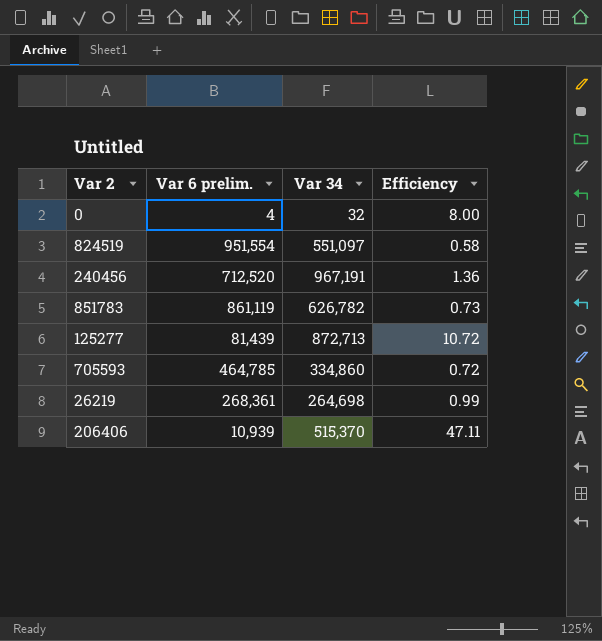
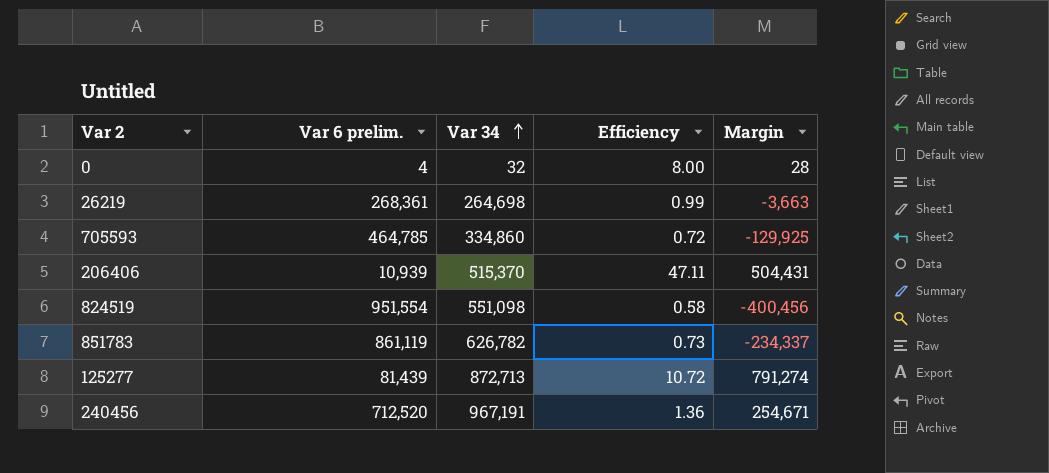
row order: none -> Var 34 ascending
column Margin | formula: none -> [Var 34] - [Var 6 prelim.]
824519 | Var 34: 551,097 -> 551,098

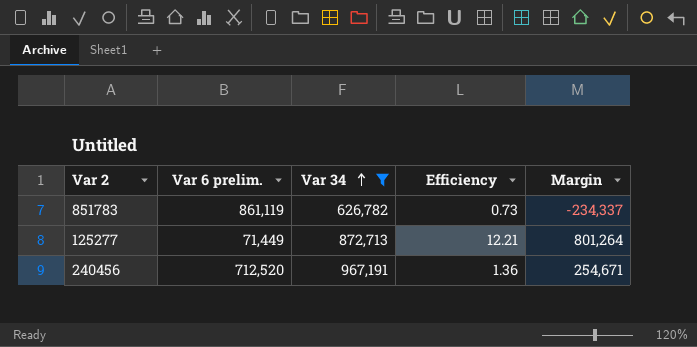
filter: none -> Var 34 >= 626,782
125277 | Var 6 prelim.: 81,439 -> 71,449
125277 | Efficiency: 10.72 -> 12.21
125277 | Margin: 791,274 -> 801,264

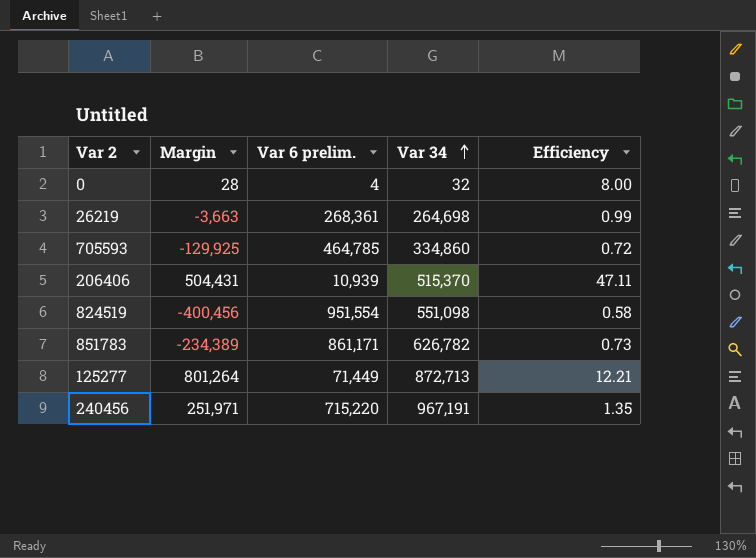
filter: Var 34 >= 626,782 -> none
column Margin | position: 5 -> 2
851783 | Margin: -234,337 -> -234,389
851783 | Var 6 prelim.: 861,119 -> 861,171
240456 | Margin: 254,671 -> 251,971
240456 | Var 6 prelim.: 712,520 -> 715,220
240456 | Efficiency: 1.36 -> 1.35

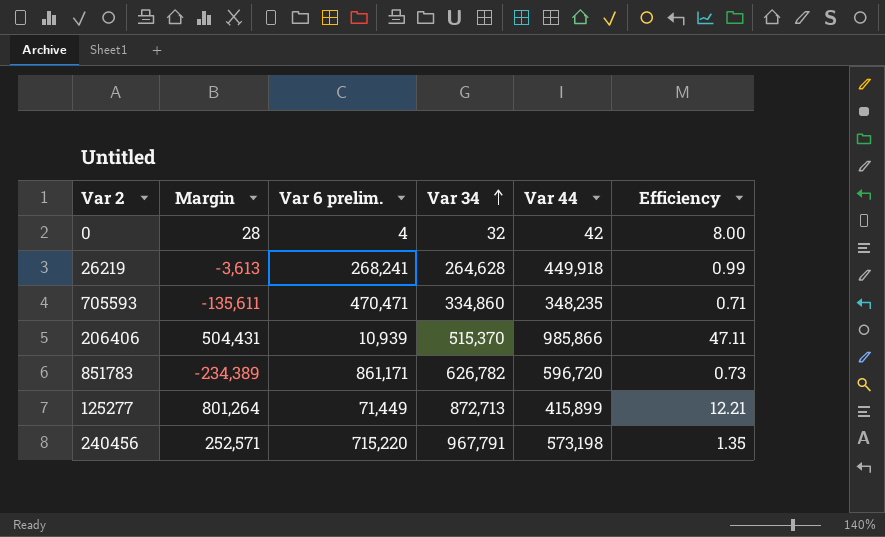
column Var 44 | position: none -> 5
row 824519: -400,456 | 951,554 | 551,098 | 0.58 -> none
26219 | Margin: -3,663 -> -3,613
26219 | Var 6 prelim.: 268,361 -> 268,241
26219 | Var 34: 264,698 -> 264,628
705593 | Margin: -129,925 -> -135,611
705593 | Var 6 prelim.: 464,785 -> 470,471
705593 | Efficiency: 0.72 -> 0.71
240456 | Margin: 251,971 -> 252,571
240456 | Var 34: 967,191 -> 967,791

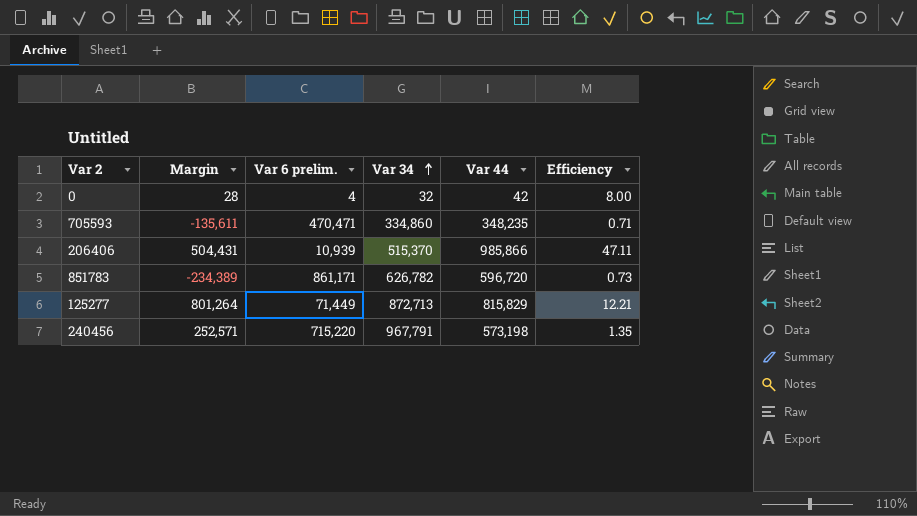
row 26219: -3,613 | 268,241 | 264,628 | 449,918 | 0.99 -> none
125277 | Var 44: 415,899 -> 815,829

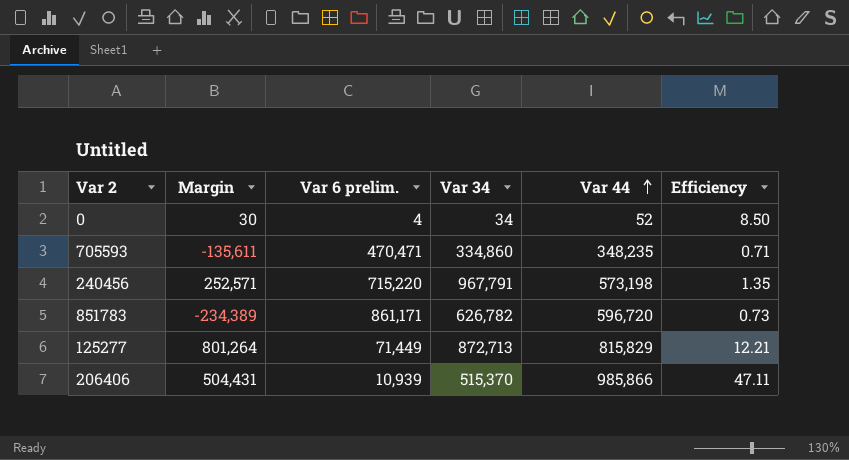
row order: Var 34 ascending -> Var 44 ascending
0 | Margin: 28 -> 30
0 | Var 34: 32 -> 34
0 | Var 44: 42 -> 52
0 | Efficiency: 8.00 -> 8.50

